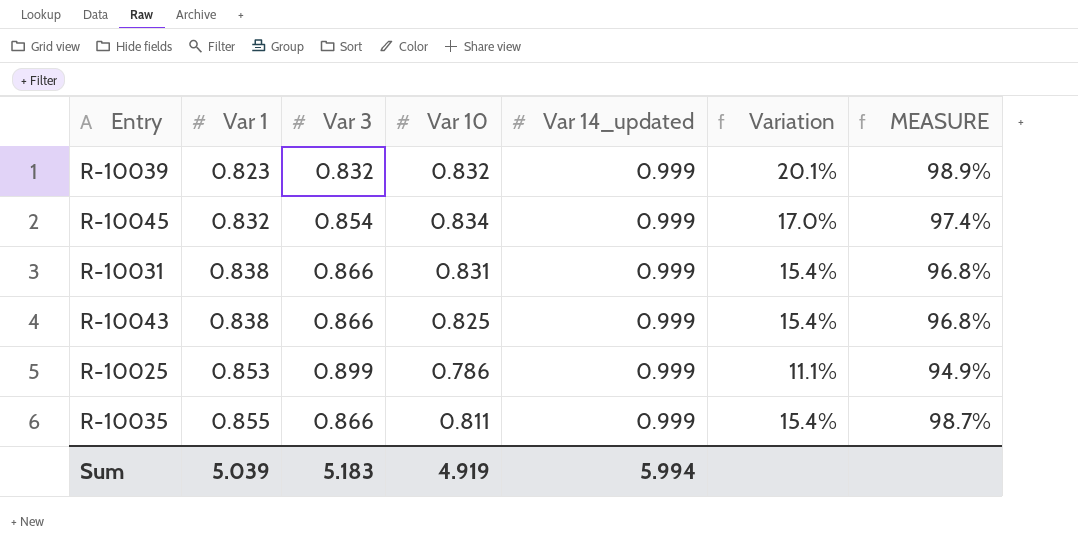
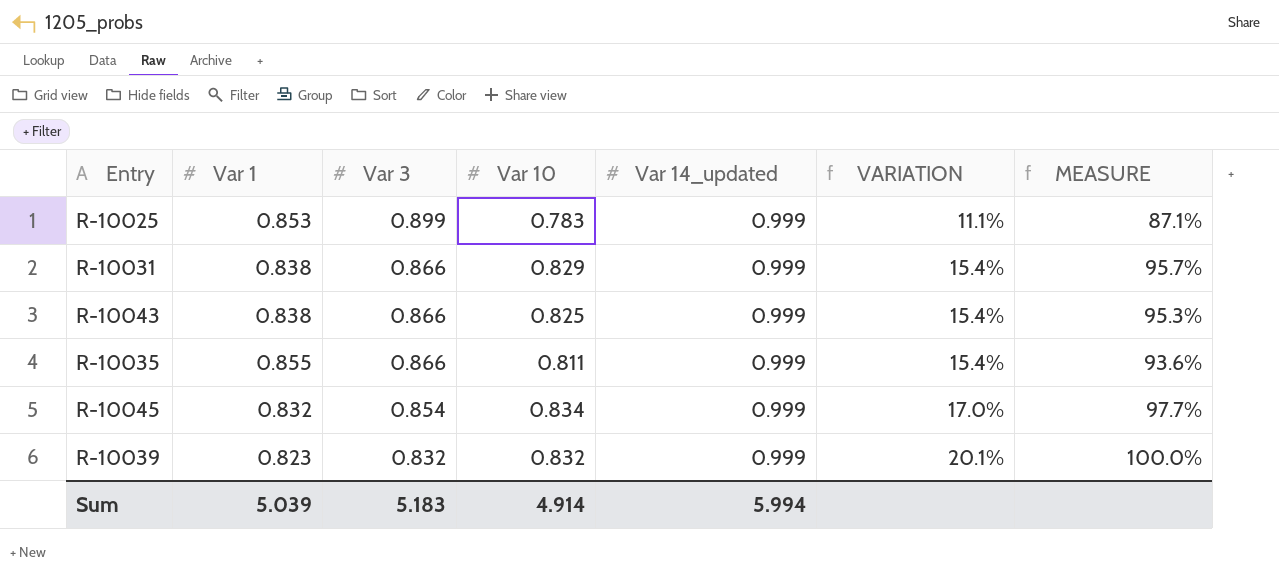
row order: Var 1 ascending -> Var 3 descending
column name: Variation -> VARIATION
column MEASURE | formula: [Var 1] / [Var 3] -> [Var 10] / [Var 3]
R-10025 | Var 10: 0.786 -> 0.783
R-10031 | Var 10: 0.831 -> 0.829
Sum | Var 10: 4.919 -> 4.914

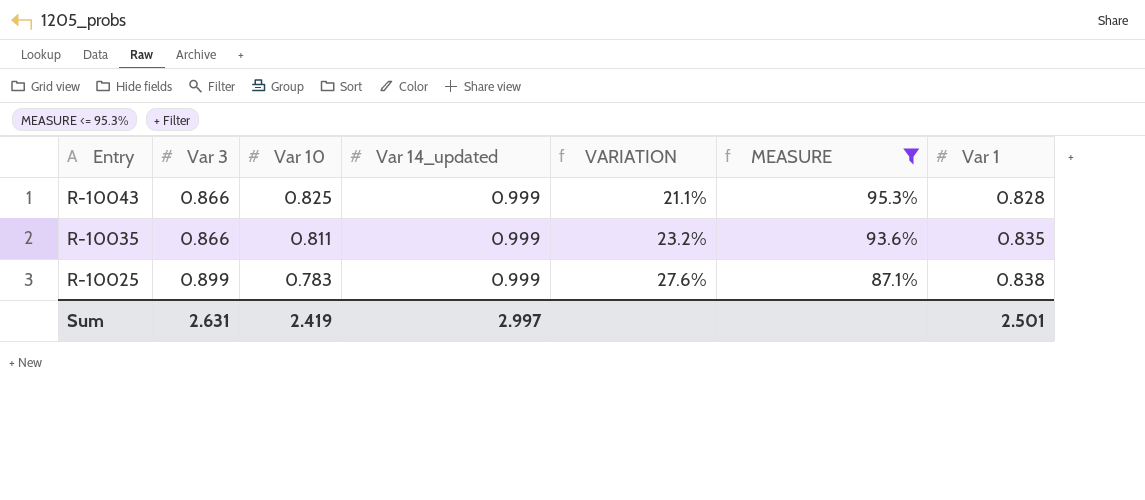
filter: none -> MEASURE <= 95.3%
row order: Var 3 descending -> Entry descending
column VARIATION | formula: ([Var 14_updated] - [Var 3]) / [Var 3] -> ([Var 14_updated] - [Var 10]) / [Var 10]
column Var 1 | position: 2 -> 7
R-10043 | Var 1: 0.838 -> 0.828
R-10035 | Var 1: 0.855 -> 0.835
R-10025 | Var 1: 0.853 -> 0.838
Sum | Var 3: 5.183 -> 2.631
Sum | Var 10: 4.914 -> 2.419
Sum | Var 14_updated: 5.994 -> 2.997
Sum | Var 1: 5.039 -> 2.501

